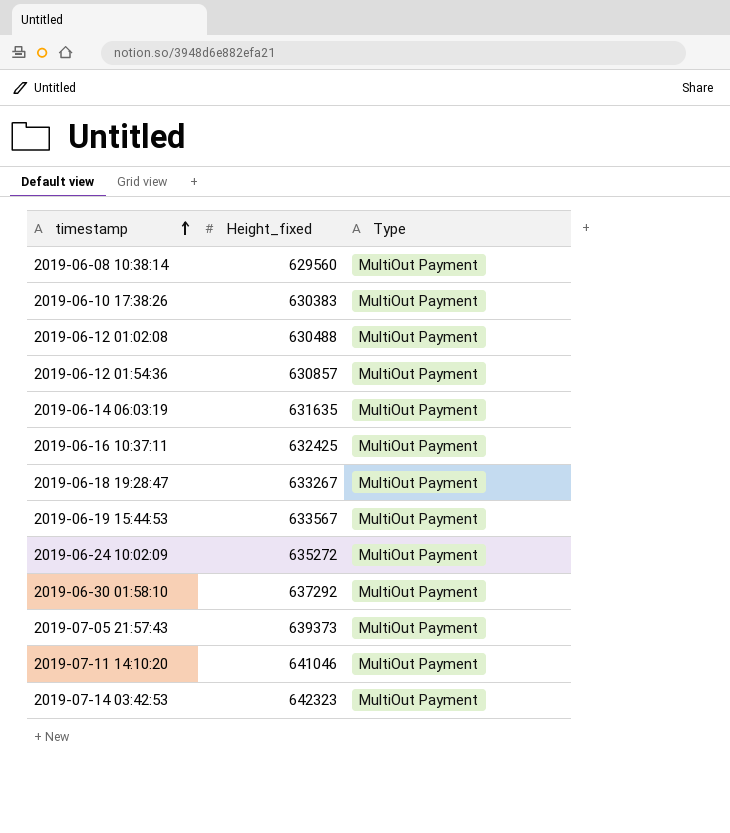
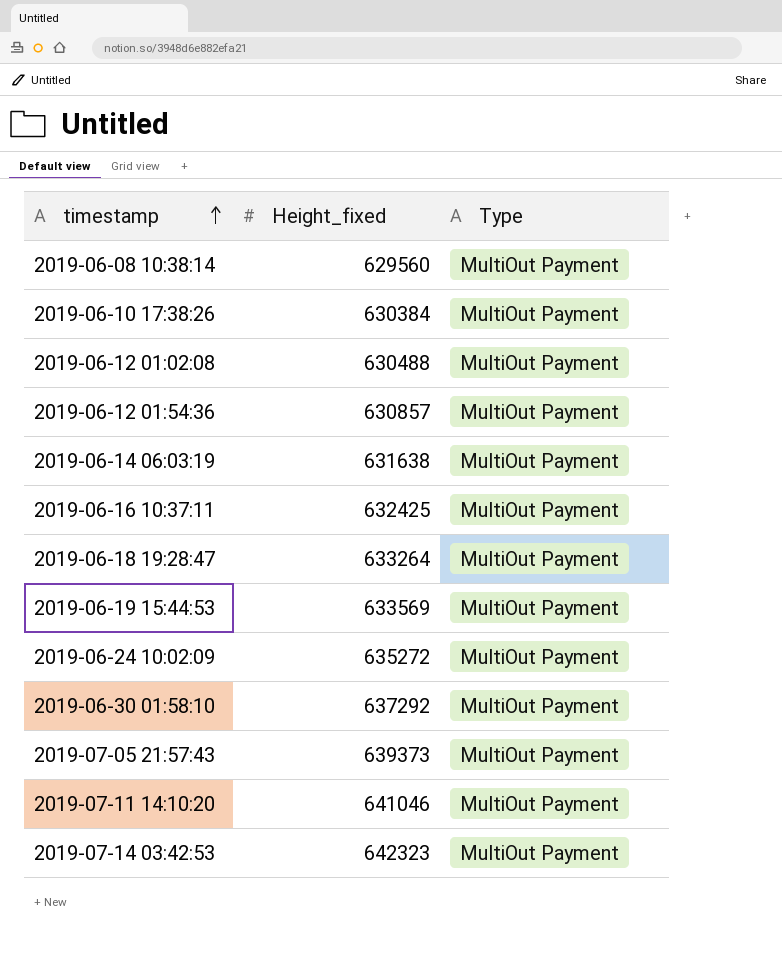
2019-06-10 17:38:26 | Height_fixed: 630383 -> 630384
2019-06-14 06:03:19 | Height_fixed: 631635 -> 631638
2019-06-18 19:28:47 | Height_fixed: 633267 -> 633264
2019-06-19 15:44:53 | Height_fixed: 633567 -> 633569

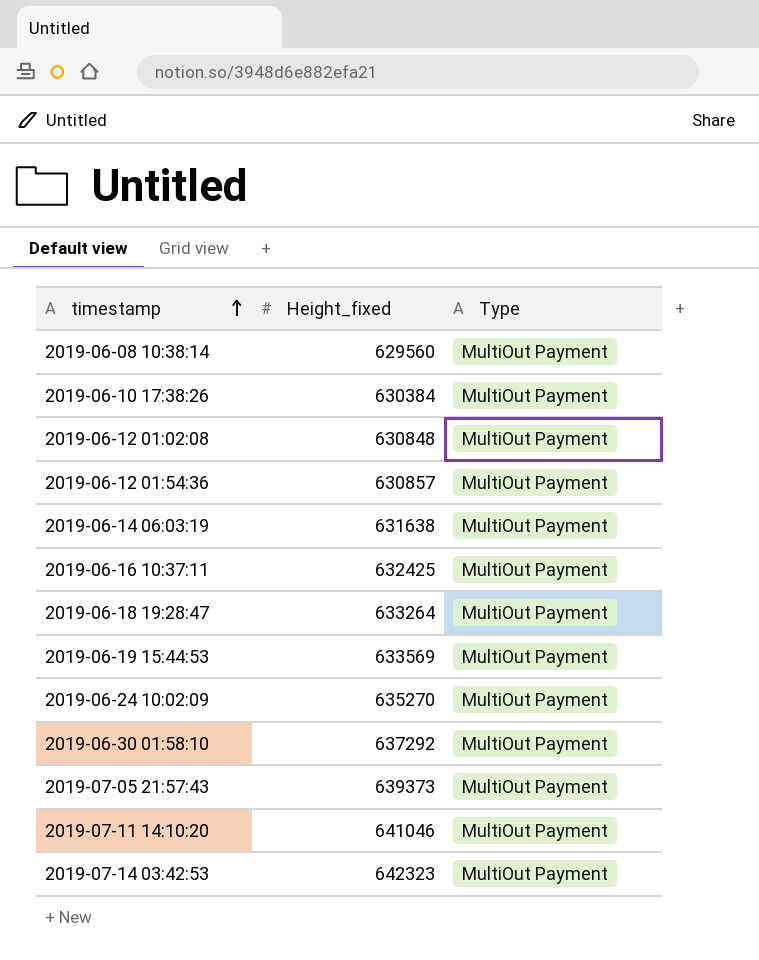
2019-06-12 01:02:08 | Height_fixed: 630488 -> 630848
2019-06-24 10:02:09 | Height_fixed: 635272 -> 635270

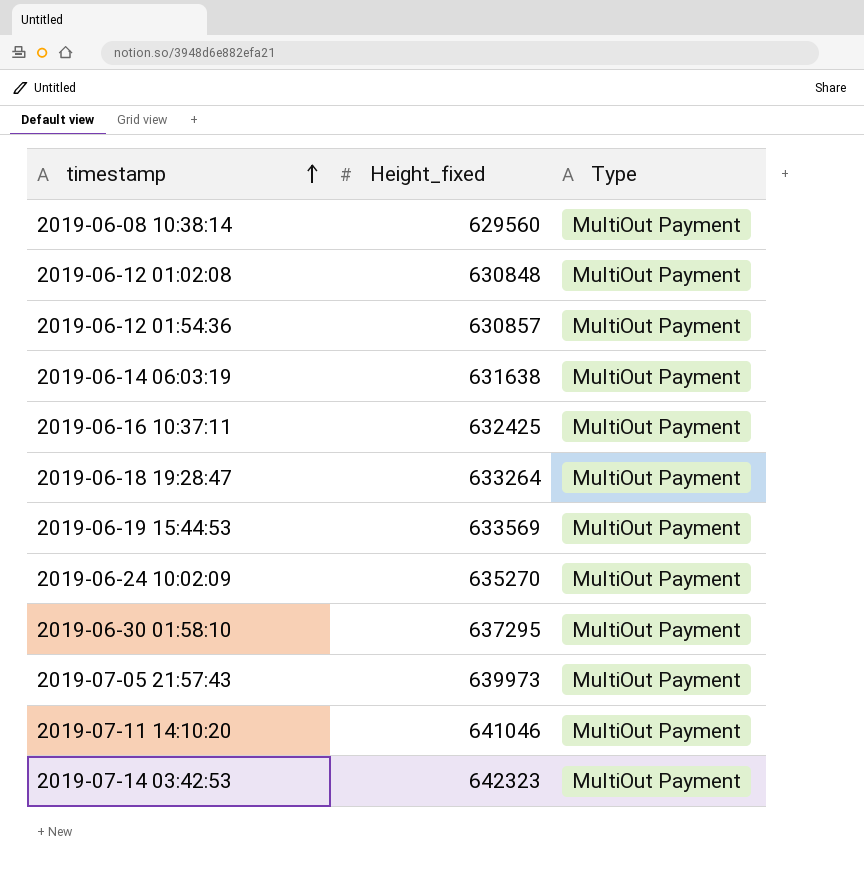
row 2019-06-10 17:38:26: 630384 | MultiOut Payment -> none
2019-06-30 01:58:10 | Height_fixed: 637292 -> 637295
2019-07-05 21:57:43 | Height_fixed: 639373 -> 639973

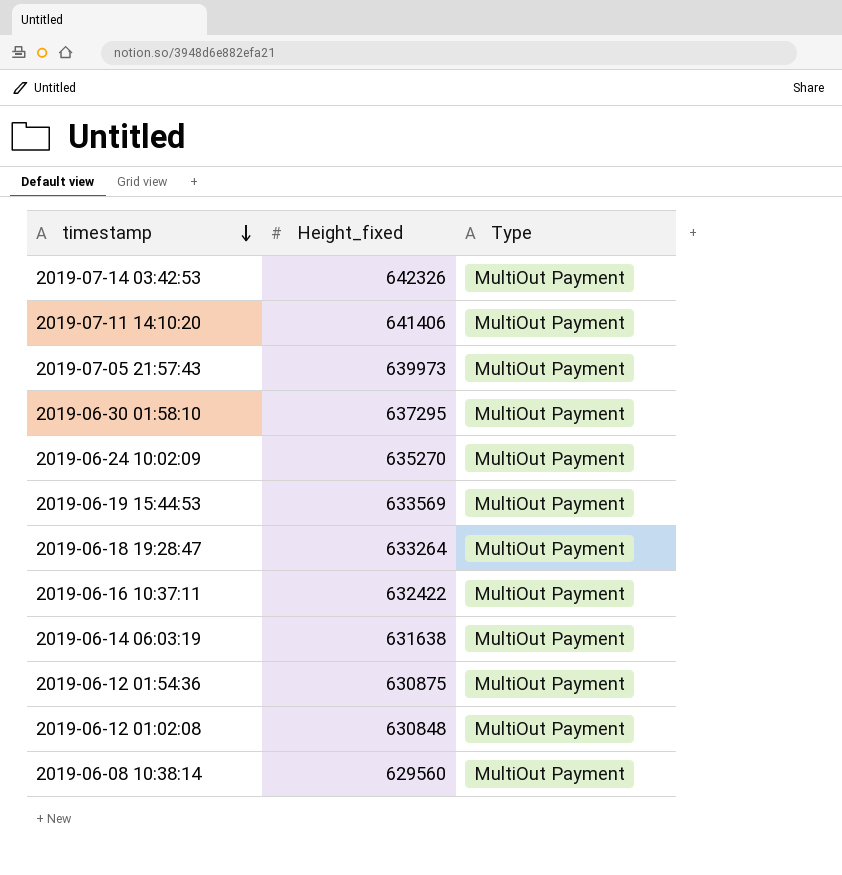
row order: timestamp ascending -> timestamp descending
2019-07-14 03:42:53 | Height_fixed: 642323 -> 642326
2019-07-11 14:10:20 | Height_fixed: 641046 -> 641406
2019-06-16 10:37:11 | Height_fixed: 632425 -> 632422
2019-06-12 01:54:36 | Height_fixed: 630857 -> 630875

